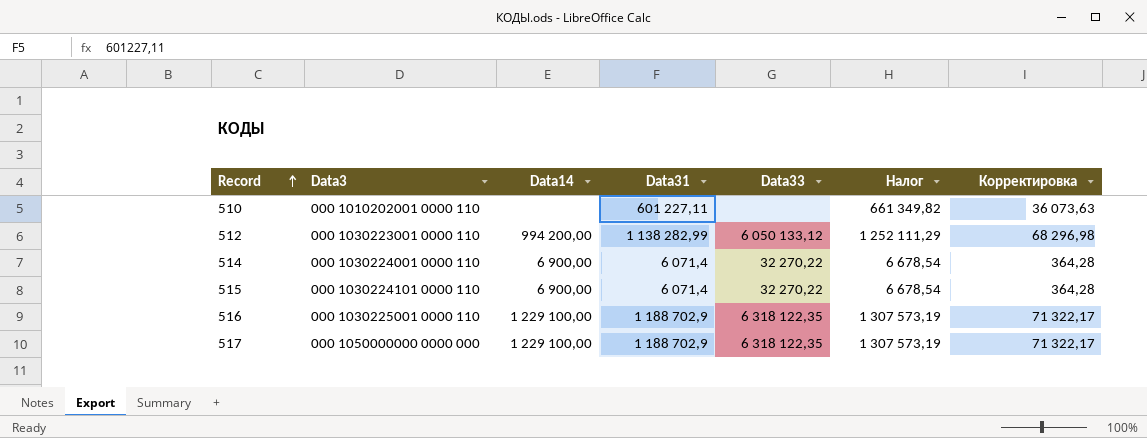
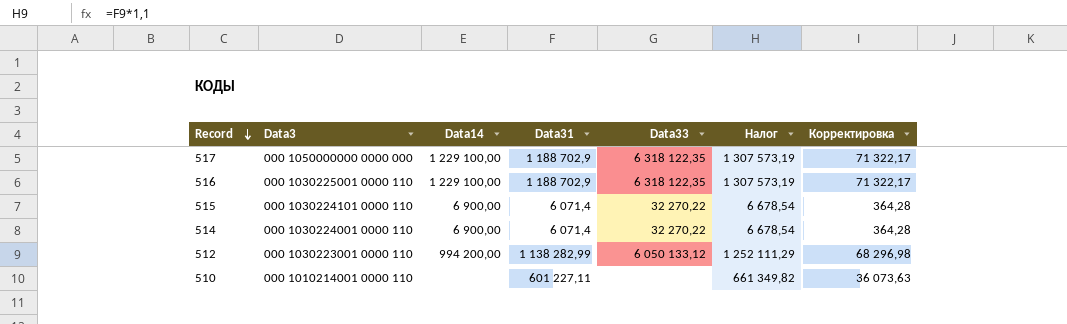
row order: Record ascending -> Record descending
510 | Data3: 000 1010202001 0000 110 -> 000 1010214001 0000 110

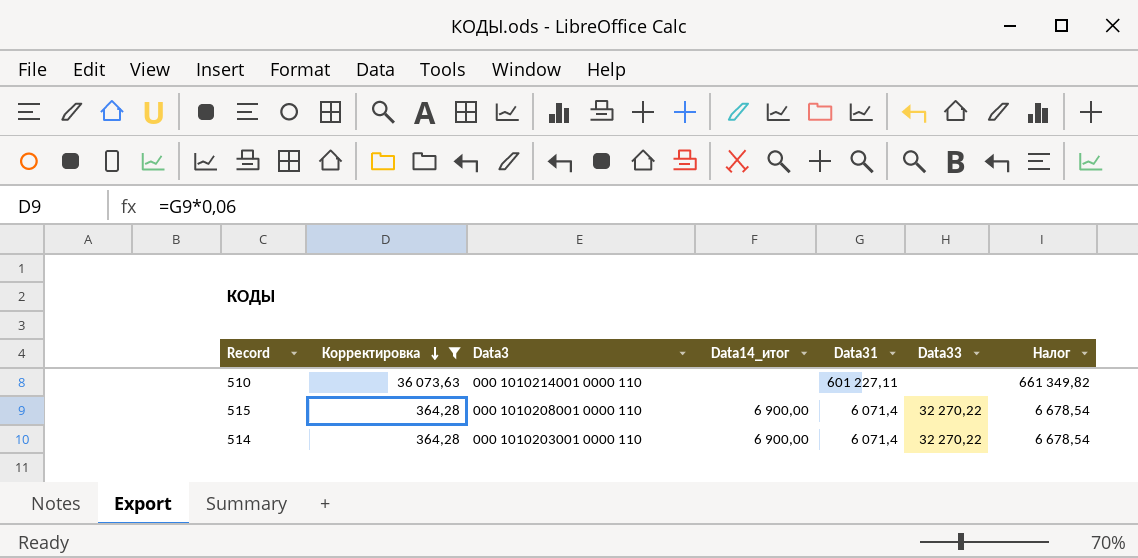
filter: none -> Корректировка <= 36 073,63
row order: Record descending -> Корректировка descending
column Корректировка | position: 7 -> 2
column name: Data14 -> Data14_итог
515 | Data3: 000 1030224101 0000 110 -> 000 1010208001 0000 110
514 | Data3: 000 1030224001 0000 110 -> 000 1010203001 0000 110

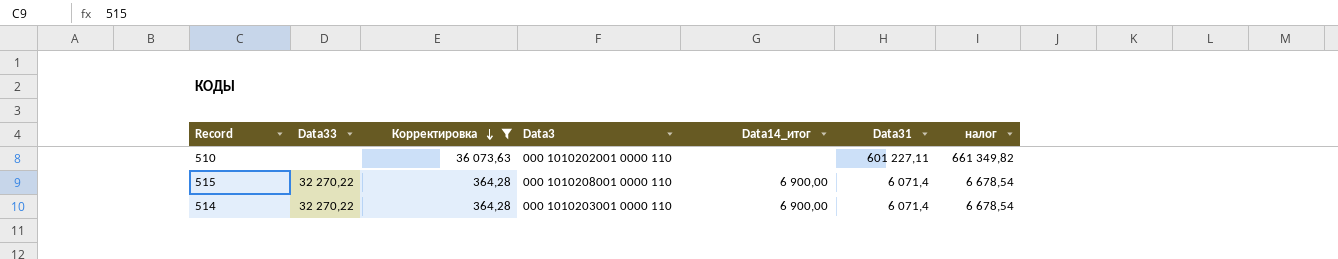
column Data33 | position: 6 -> 2
column name: Налог -> налог
510 | Data3: 000 1010214001 0000 110 -> 000 1010202001 0000 110

